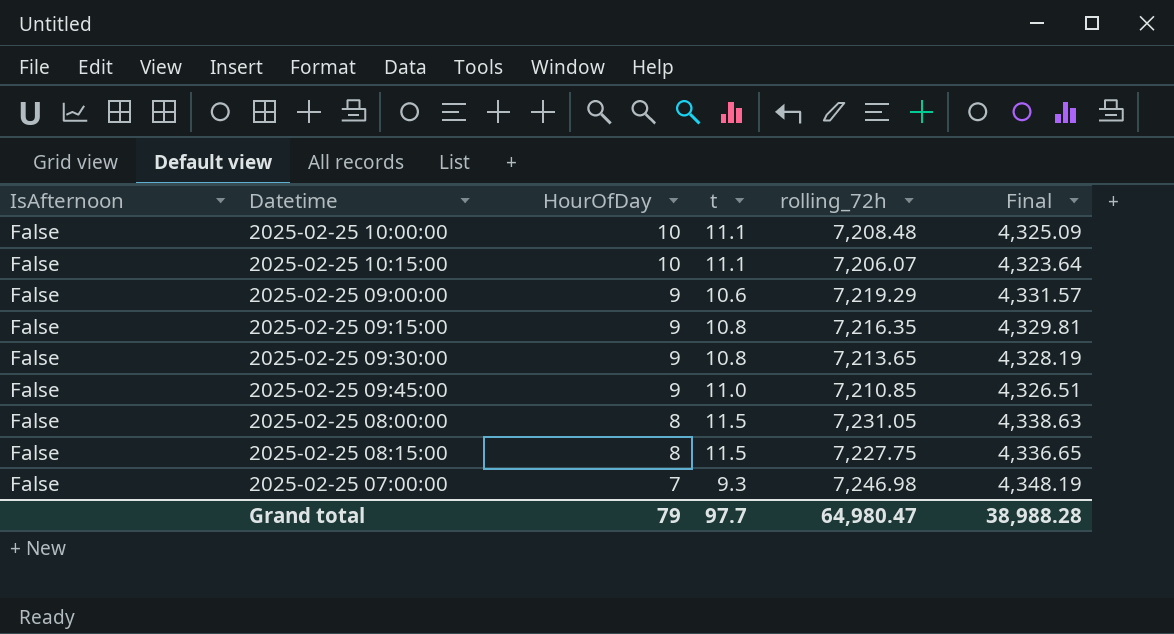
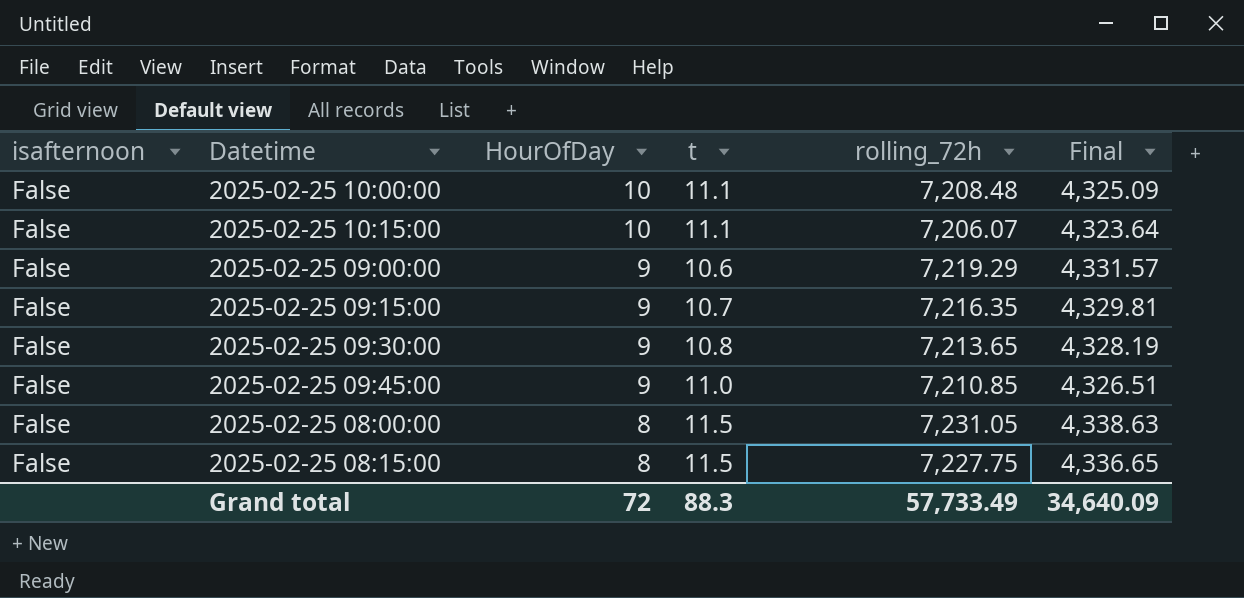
column name: IsAfternoon -> isafternoon
row 2025-02-25 07:00:00: False | 7 | 9.3 | 7,246.98 | 4,348.19 -> none
2025-02-25 09:15:00 | t: 10.8 -> 10.7
Grand total | HourOfDay: 79 -> 72
Grand total | t: 97.7 -> 88.3
Grand total | rolling_72h: 64,980.47 -> 57,733.49
Grand total | Final: 38,988.28 -> 34,640.09

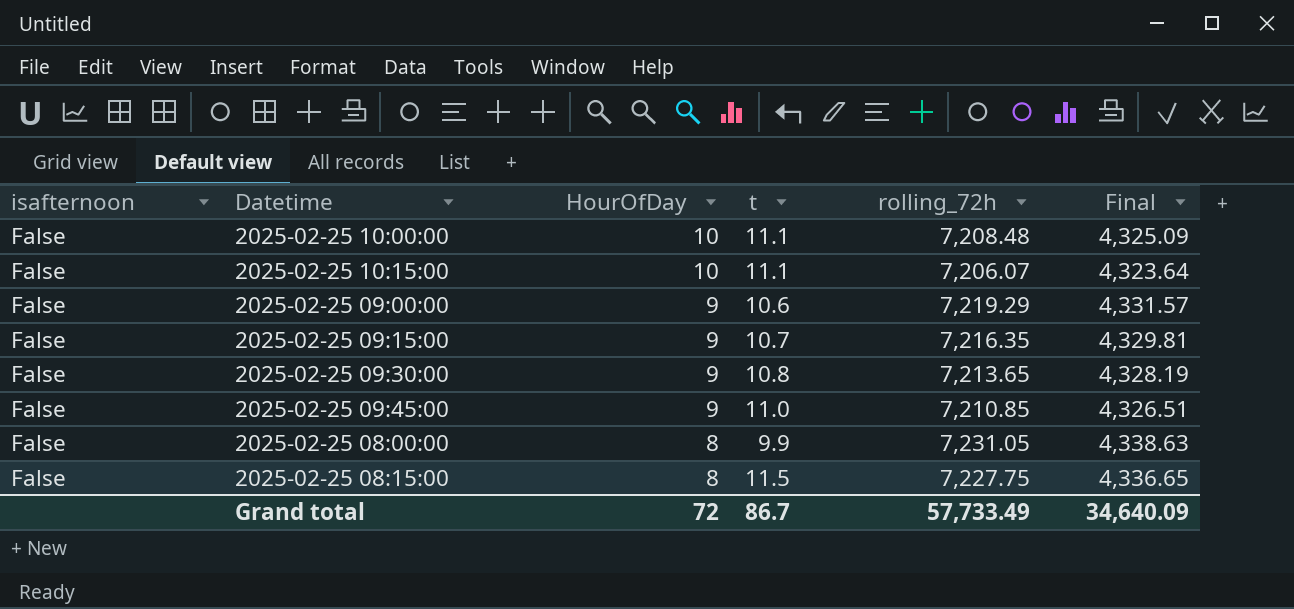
2025-02-25 08:00:00 | t: 11.5 -> 9.9
Grand total | t: 88.3 -> 86.7

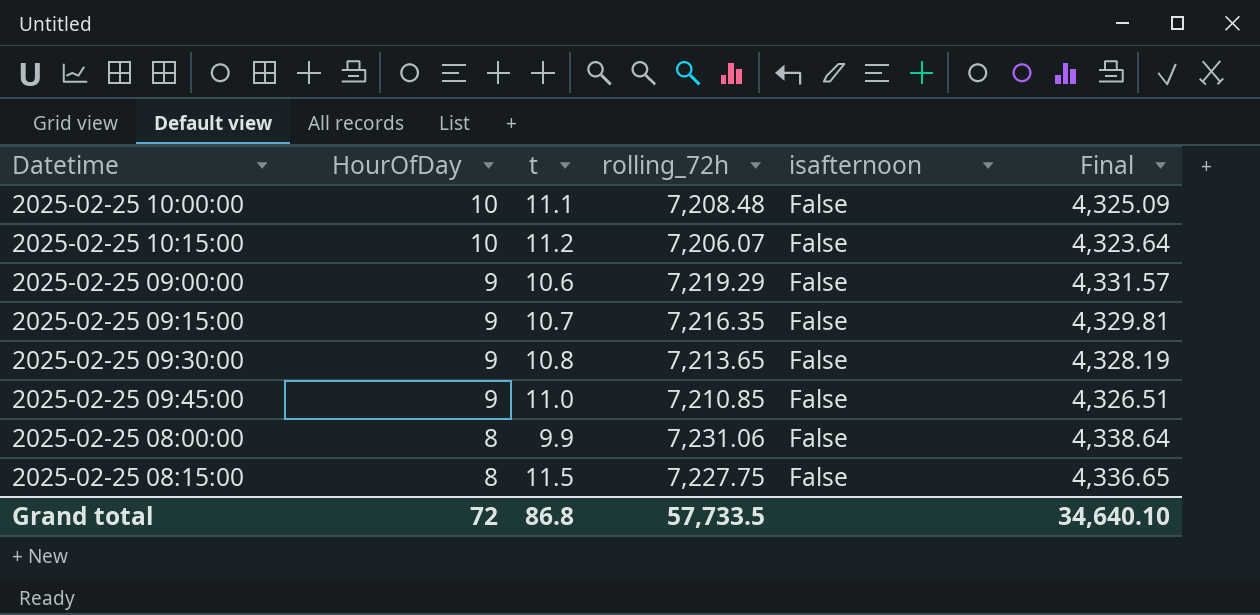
column isafternoon | position: 1 -> 5
2025-02-25 10:15:00 | t: 11.1 -> 11.2
2025-02-25 08:00:00 | rolling_72h: 7,231.05 -> 7,231.06
2025-02-25 08:00:00 | Final: 4,338.63 -> 4,338.64
Grand total | t: 86.7 -> 86.8
Grand total | rolling_72h: 57,733.49 -> 57,733.5
Grand total | Final: 34,640.09 -> 34,640.10

